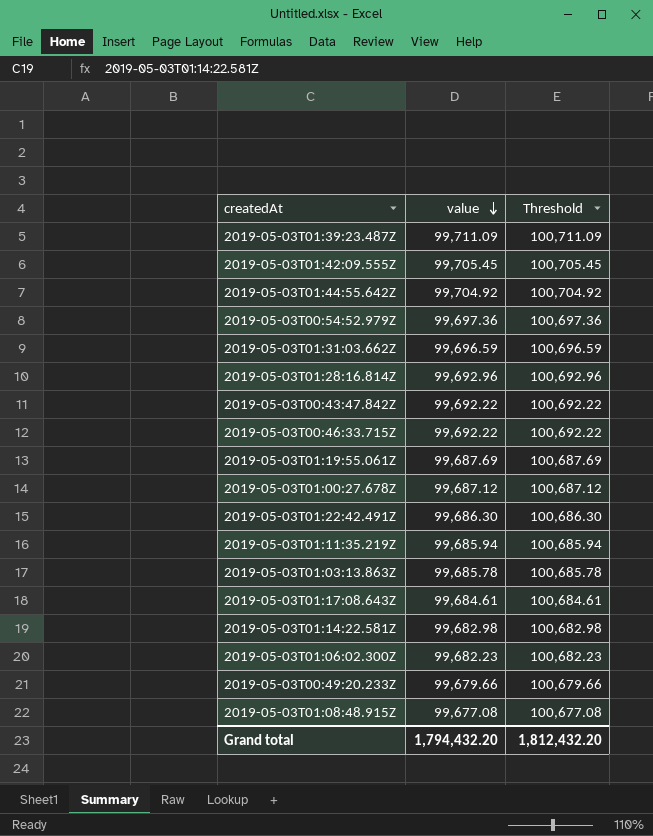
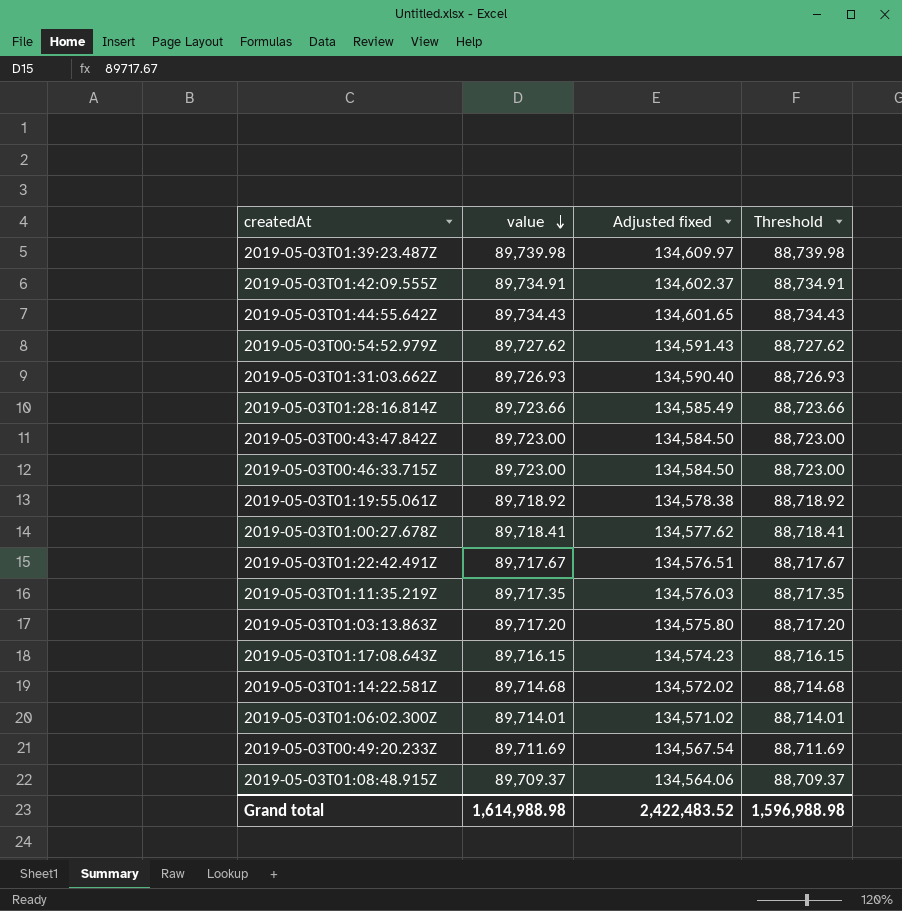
column Adjusted fixed | formula: none -> [value] * 1.5
column Threshold | formula: [value] + 1000 -> [value] - 1000
2019-05-03T01:39:23.487Z | value: 99,711.09 -> 89,739.98
2019-05-03T01:42:09.555Z | value: 99,705.45 -> 89,734.91
2019-05-03T01:44:55.642Z | value: 99,704.92 -> 89,734.43
2019-05-03T00:54:52.979Z | value: 99,697.36 -> 89,727.62
2019-05-03T01:31:03.662Z | value: 99,696.59 -> 89,726.93
2019-05-03T01:28:16.814Z | value: 99,692.96 -> 89,723.66
2019-05-03T00:43:47.842Z | value: 99,692.22 -> 89,723.00
2019-05-03T00:46:33.715Z | value: 99,692.22 -> 89,723.00
2019-05-03T01:19:55.061Z | value: 99,687.69 -> 89,718.92
2019-05-03T01:00:27.678Z | value: 99,687.12 -> 89,718.41
2019-05-03T01:22:42.491Z | value: 99,686.30 -> 89,717.67
2019-05-03T01:11:35.219Z | value: 99,685.94 -> 89,717.35
2019-05-03T01:03:13.863Z | value: 99,685.78 -> 89,717.20
2019-05-03T01:17:08.643Z | value: 99,684.61 -> 89,716.15
2019-05-03T01:14:22.581Z | value: 99,682.98 -> 89,714.68
2019-05-03T01:06:02.300Z | value: 99,682.23 -> 89,714.01
2019-05-03T00:49:20.233Z | value: 99,679.66 -> 89,711.69
2019-05-03T01:08:48.915Z | value: 99,677.08 -> 89,709.37
Grand total | value: 1,794,432.20 -> 1,614,988.98
Grand total | Threshold: 1,812,432.20 -> 1,596,988.98

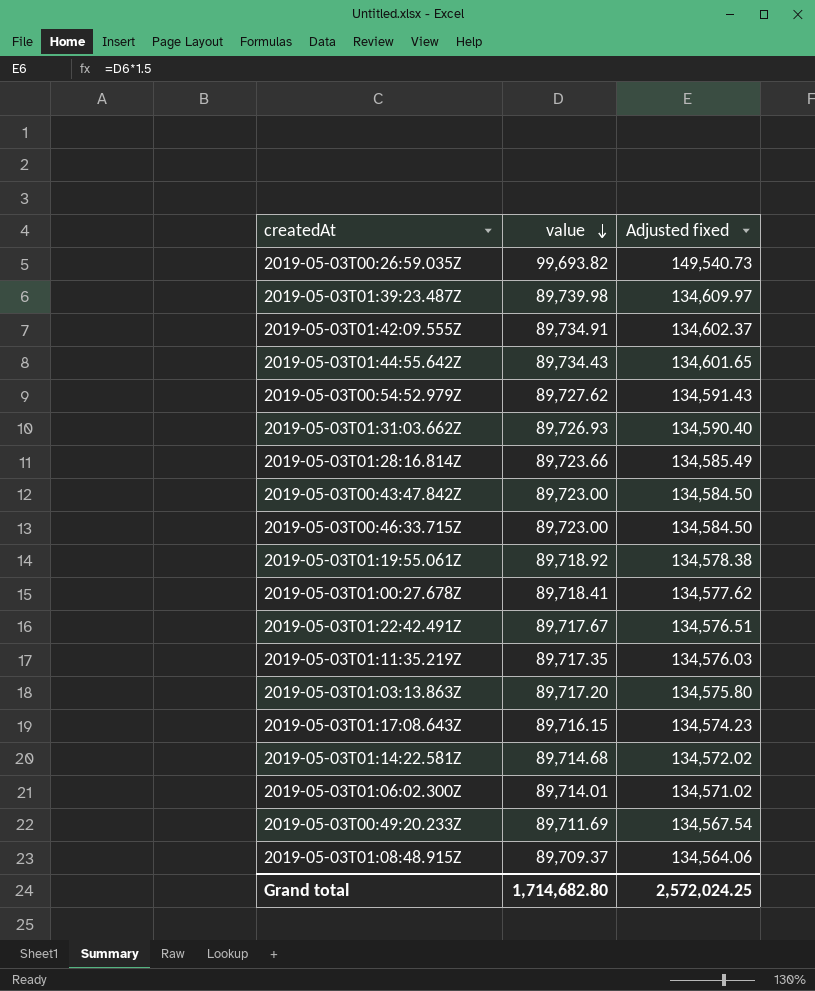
column Threshold | formula: [value] - 1000 -> none
row 2019-05-03T00:26:59.035Z: none -> 99,693.82 | 149,540.73
Grand total | value: 1,614,988.98 -> 1,714,682.80
Grand total | Adjusted fixed: 2,422,483.52 -> 2,572,024.25

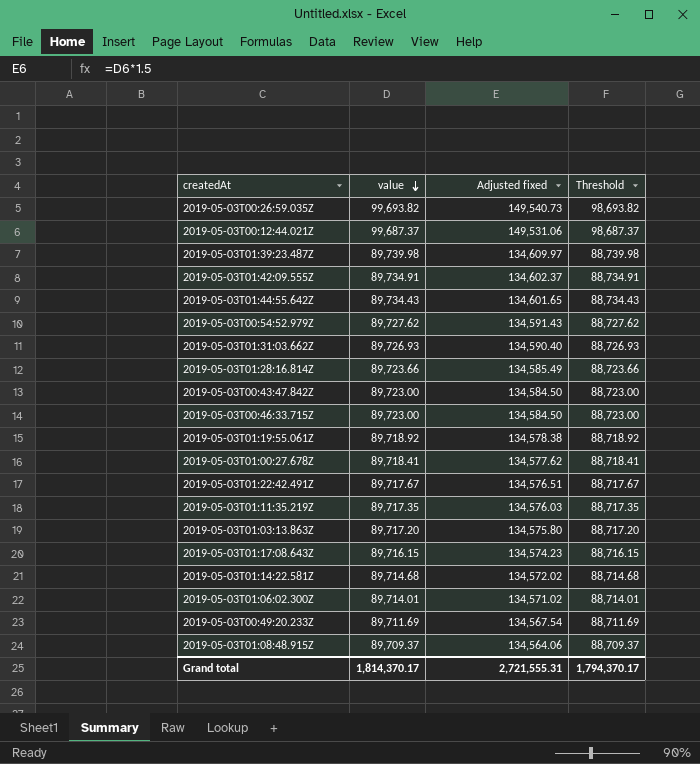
column Threshold | formula: none -> [value] - 1000
row 2019-05-03T00:12:44.021Z: none -> 99,687.37 | 149,531.06 | 98,687.37
Grand total | value: 1,714,682.80 -> 1,814,370.17
Grand total | Adjusted fixed: 2,572,024.25 -> 2,721,555.31

